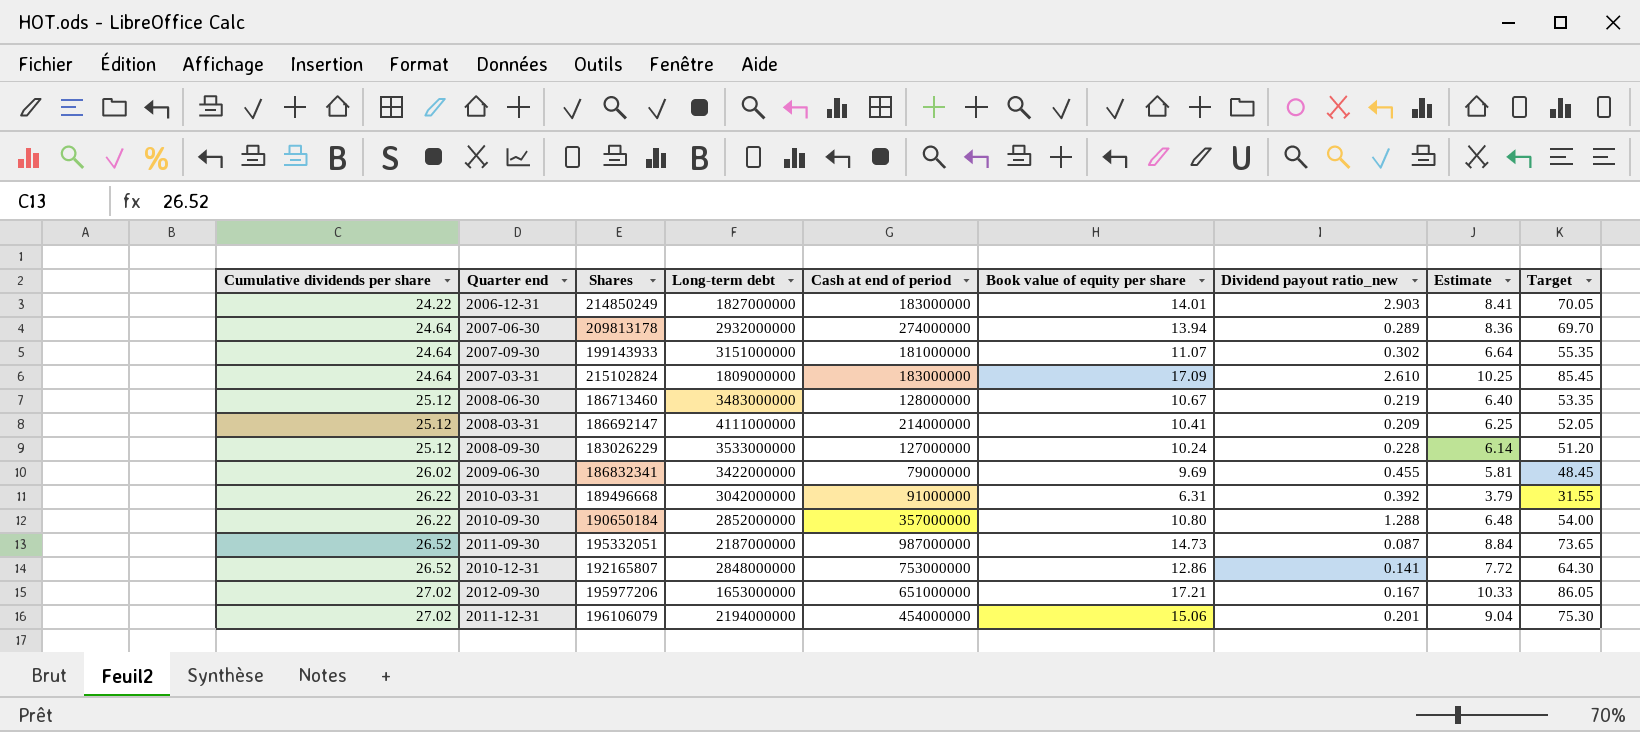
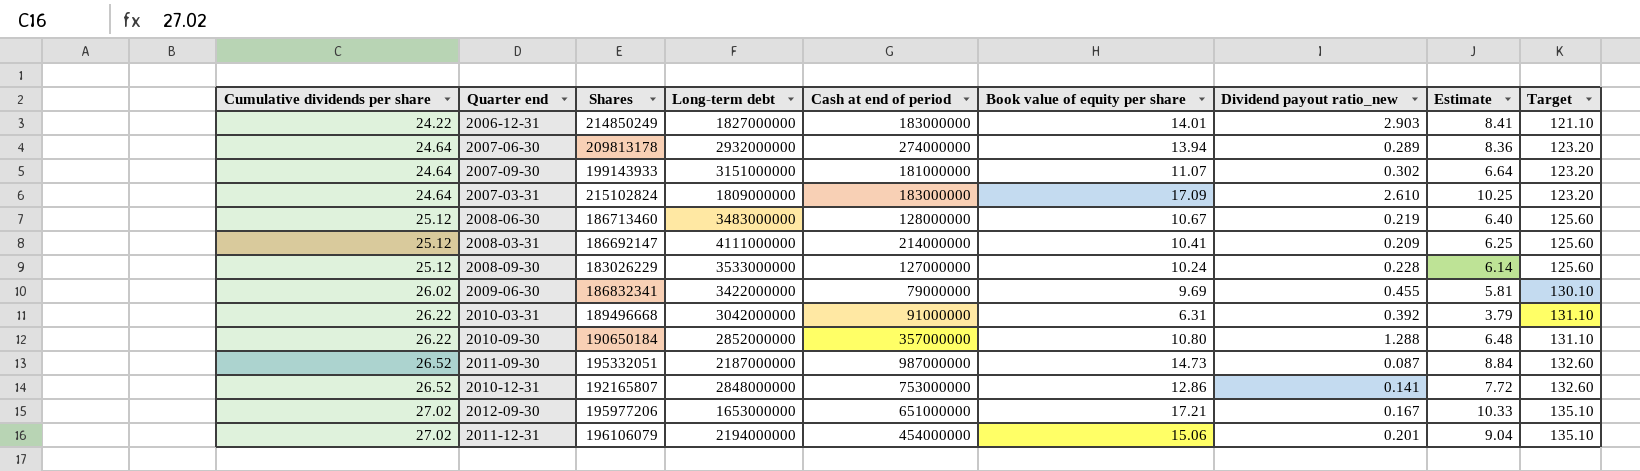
column Target | formula: [Book value of equity per share] * 5 -> [Cumulative dividends per share] * 5

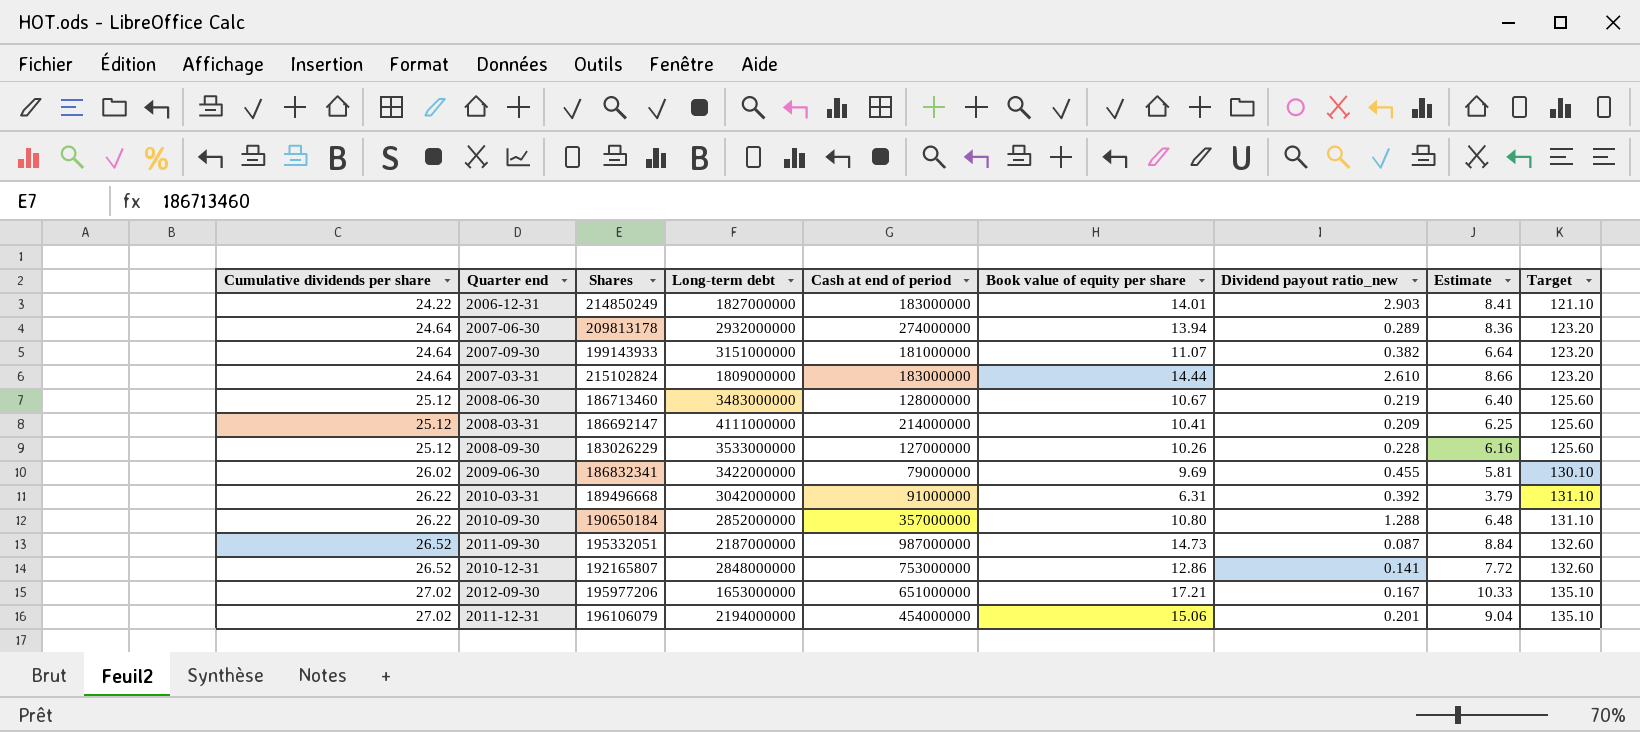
2007-09-30 | Dividend payout ratio_new: 0.302 -> 0.382
2007-03-31 | Book value of equity per share: 17.09 -> 14.44
2007-03-31 | Estimate: 10.25 -> 8.66
2008-09-30 | Book value of equity per share: 10.24 -> 10.26
2008-09-30 | Estimate: 6.14 -> 6.16

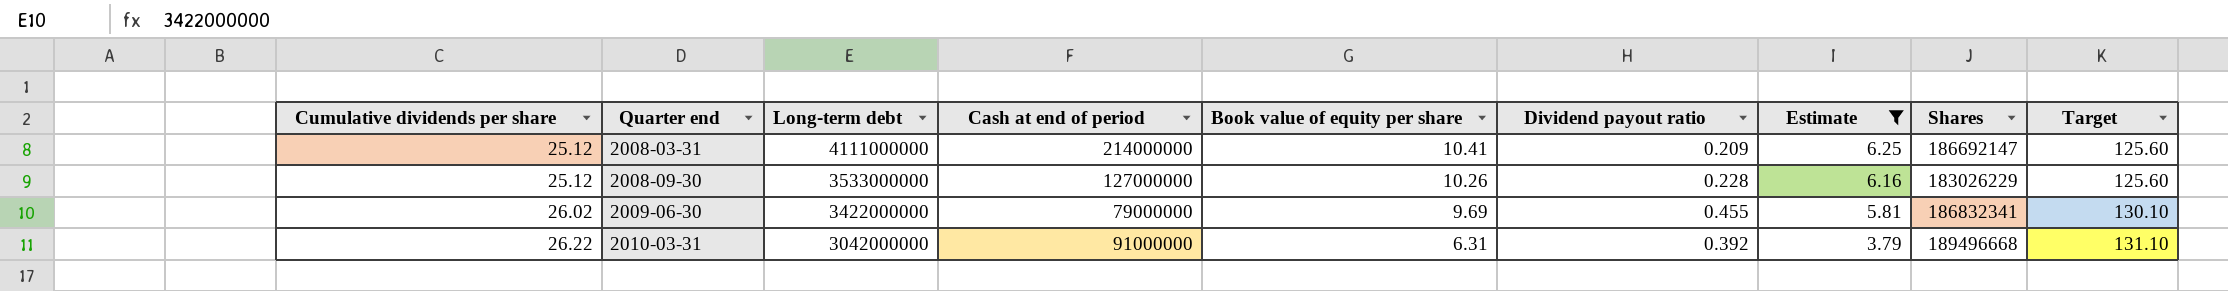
filter: none -> Estimate <= 6.25
column name: Dividend payout ratio_new -> Dividend payout ratio
column Shares | position: 3 -> 8

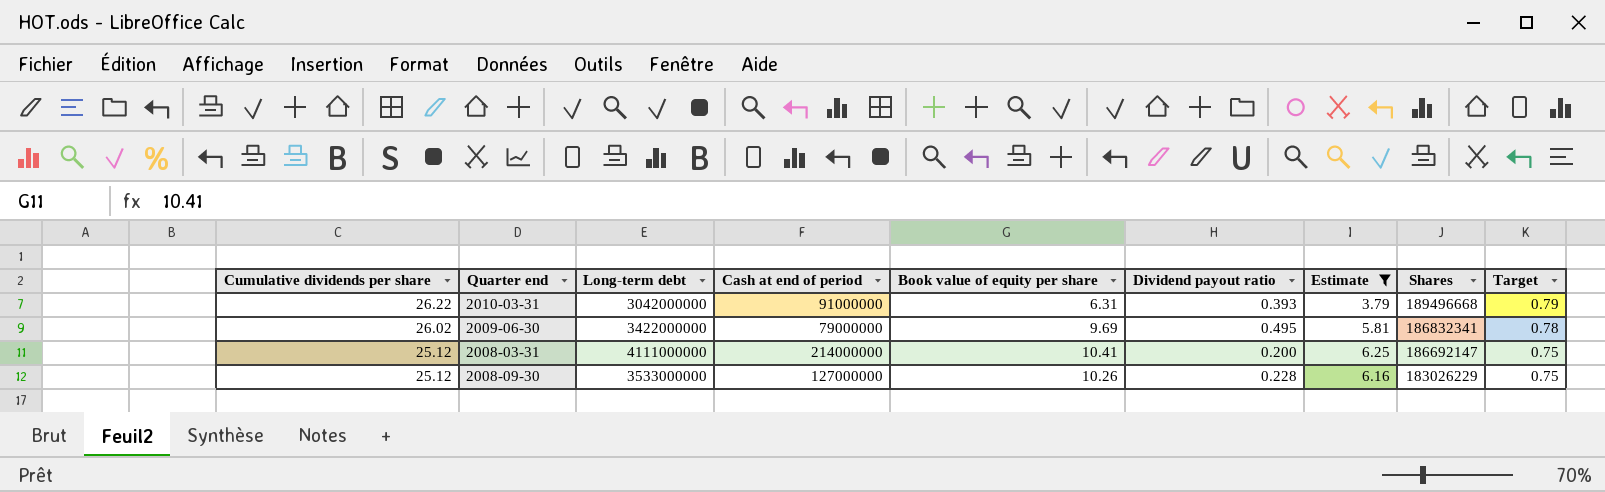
row order: Cumulative dividends per share ascending -> Cumulative dividends per share descending
column Target | formula: [Cumulative dividends per share] * 5 -> [Cumulative dividends per share] * 0.03
2010-03-31 | Dividend payout ratio: 0.392 -> 0.393
2009-06-30 | Dividend payout ratio: 0.455 -> 0.495
2008-03-31 | Dividend payout ratio: 0.209 -> 0.200

